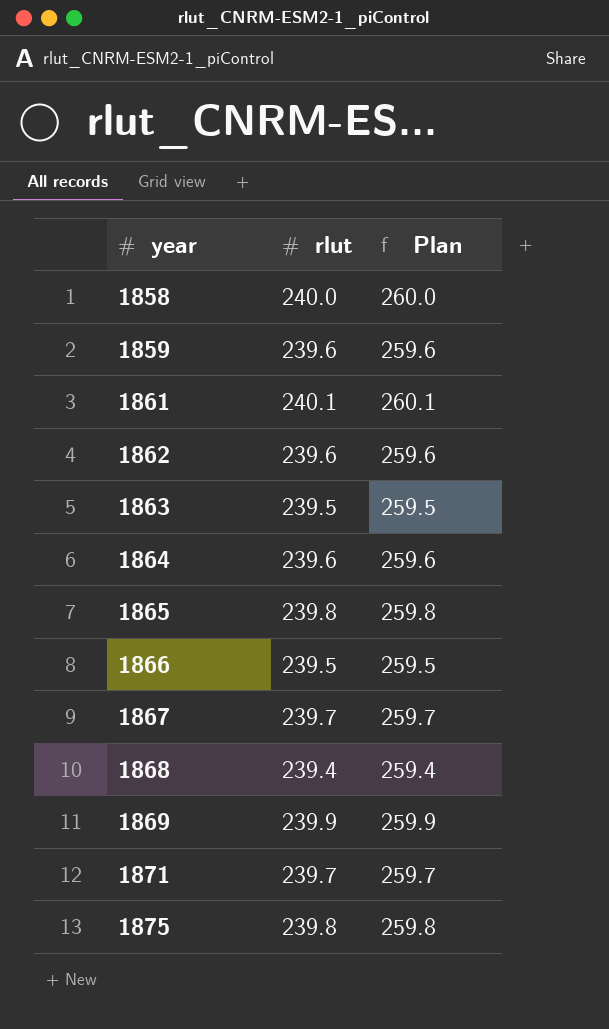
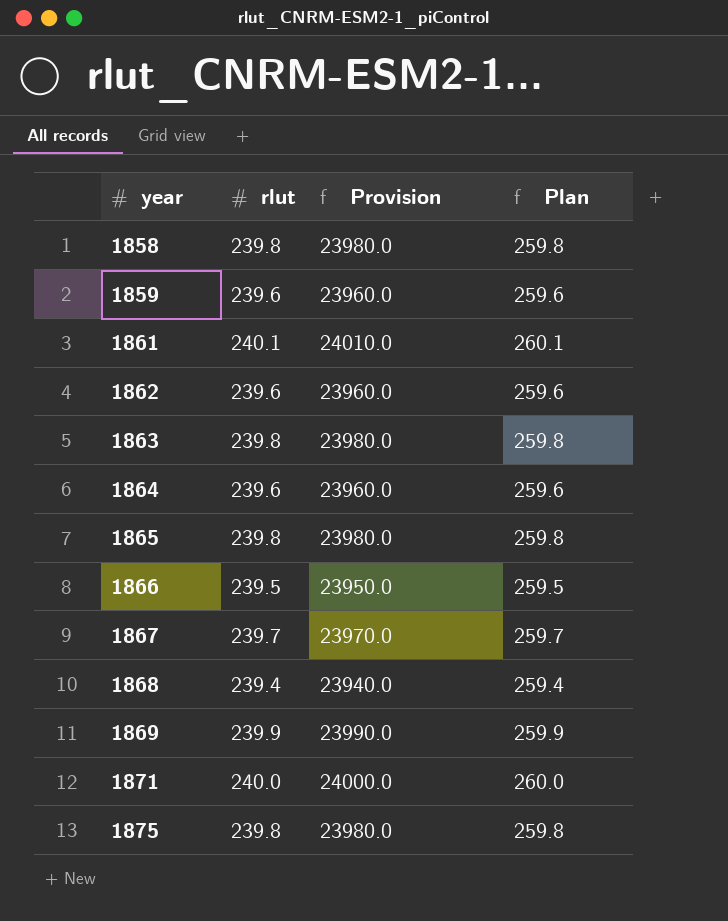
column Provision | formula: none -> [rlut] * 100
1858 | rlut: 240.0 -> 239.8
1858 | Plan: 260.0 -> 259.8
1863 | rlut: 239.5 -> 239.8
1863 | Plan: 259.5 -> 259.8
1871 | rlut: 239.7 -> 240.0
1871 | Plan: 259.7 -> 260.0

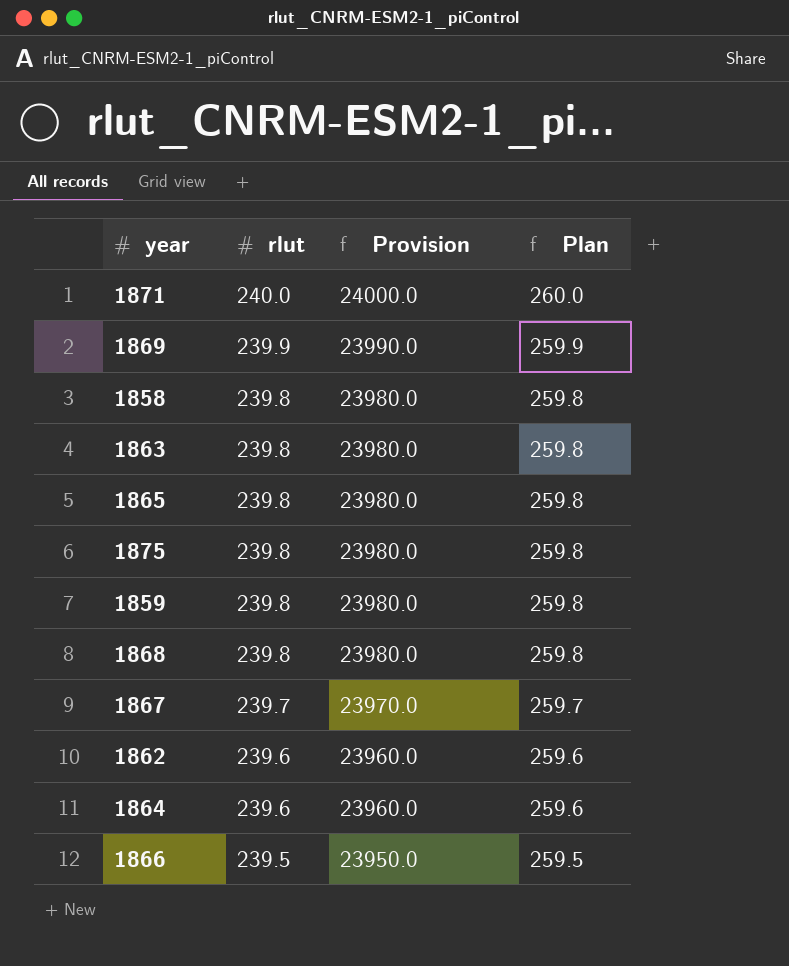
row order: year ascending -> rlut descending
row 1861: 240.1 | 24010.0 | 260.1 -> none
1859 | rlut: 239.6 -> 239.8
1859 | Provision: 23960.0 -> 23980.0
1859 | Plan: 259.6 -> 259.8
1868 | rlut: 239.4 -> 239.8
1868 | Provision: 23940.0 -> 23980.0
1868 | Plan: 259.4 -> 259.8

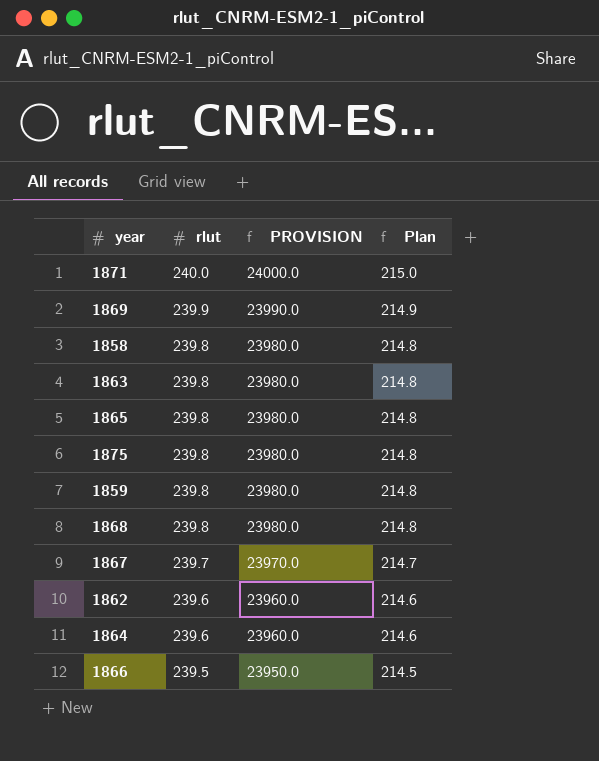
column name: Provision -> PROVISION
column Plan | formula: [rlut] + 20 -> [rlut] - 25

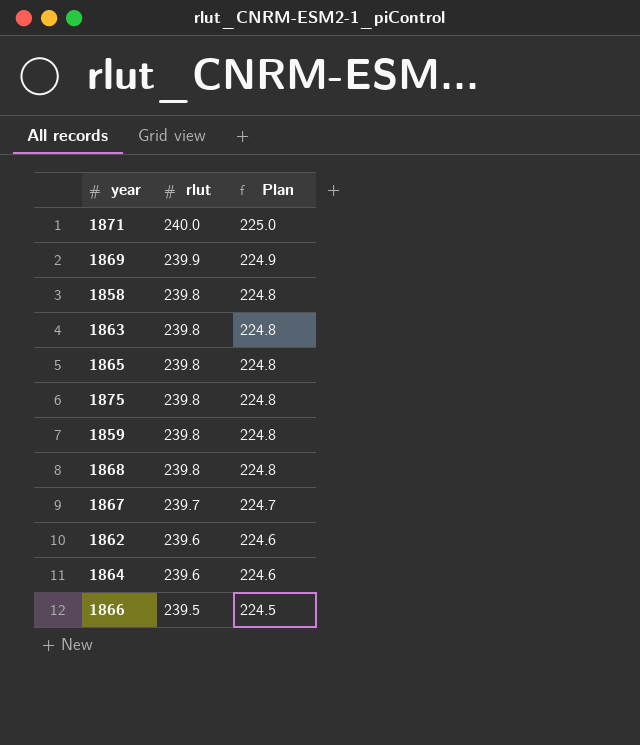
column PROVISION | formula: [rlut] * 100 -> none
column Plan | formula: [rlut] - 25 -> [rlut] - 15

